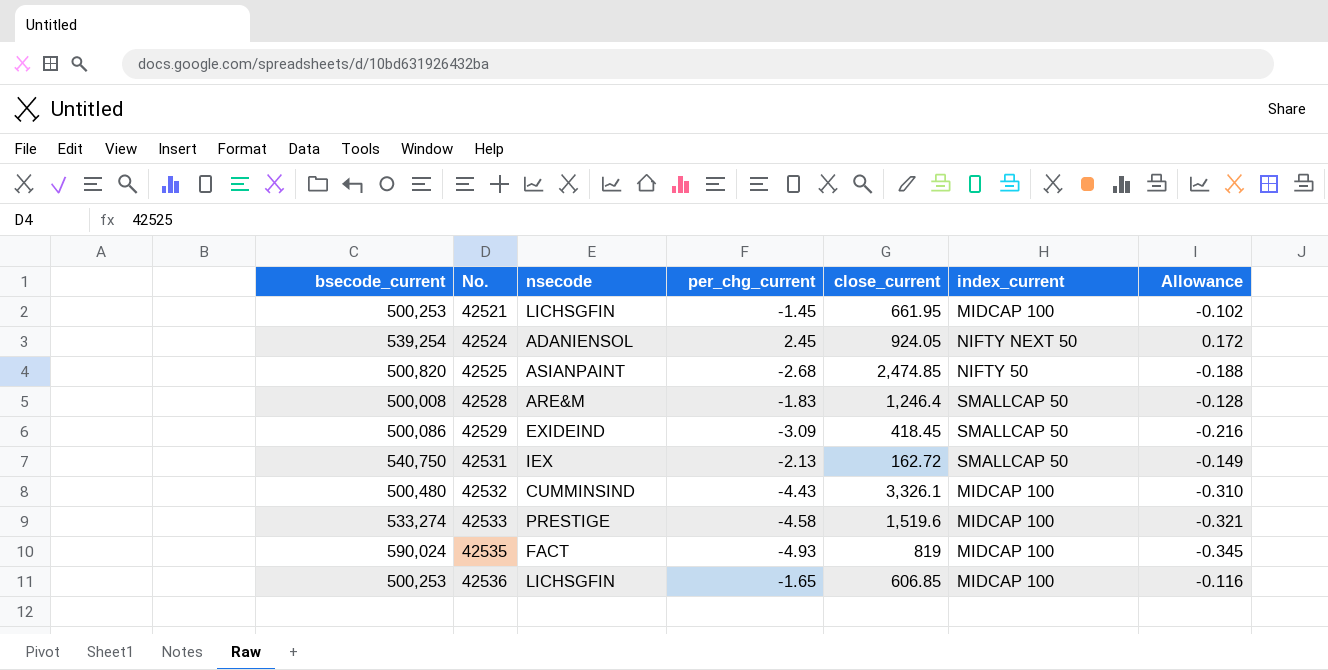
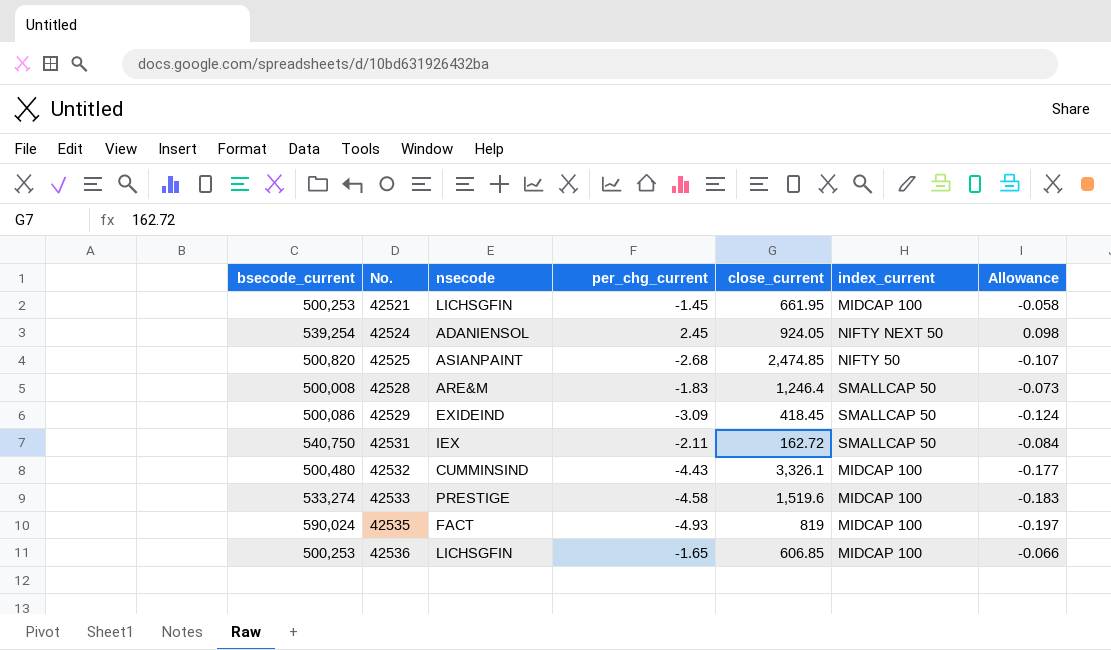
column Allowance | formula: [per_chg_current] * 0.07 -> [per_chg_current] * 0.04
42531 | per_chg_current: -2.13 -> -2.11

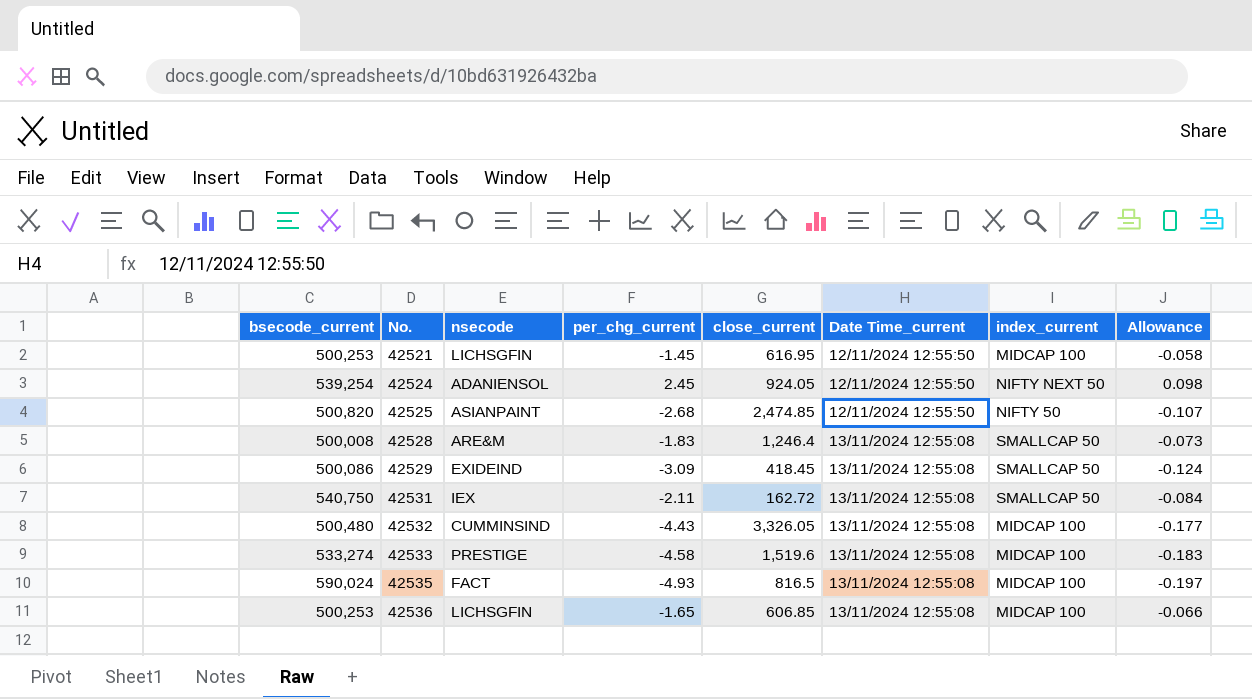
column Date Time_current | position: none -> 6
42521 | close_current: 661.95 -> 616.95
42532 | close_current: 3,326.1 -> 3,326.05
42535 | close_current: 819 -> 816.5

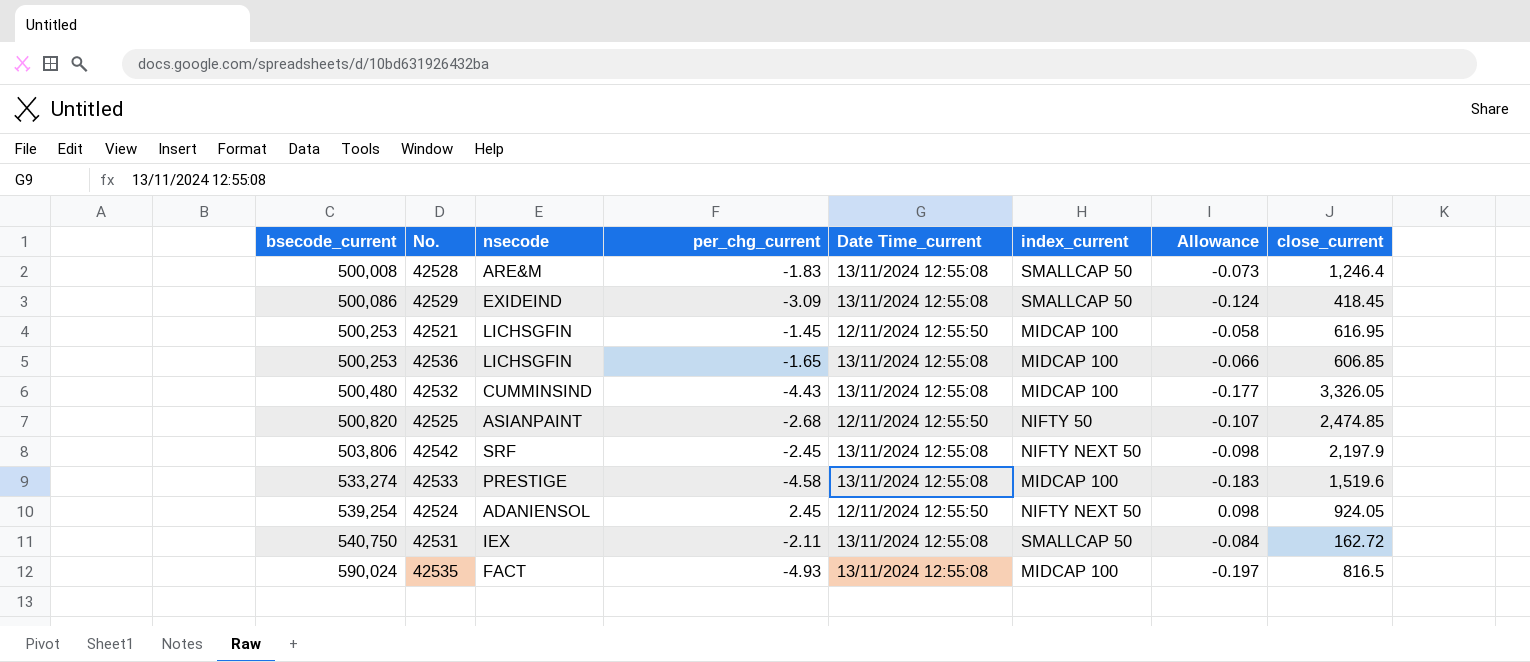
row order: No. ascending -> bsecode_current ascending
column close_current | position: 5 -> 8
row 42542: none -> 503,806 | SRF | -2.45 | 13/11/2024 12:55:08 | NIFTY NEXT 50 | -0.098 | 2,197.9

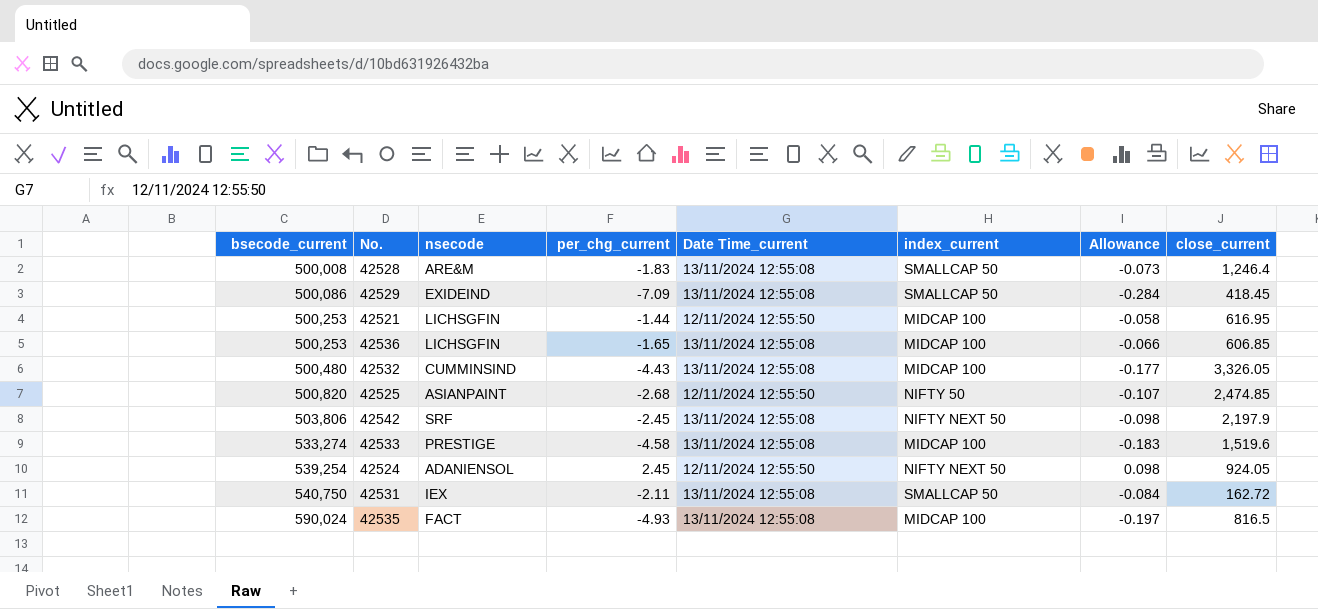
42529 | per_chg_current: -3.09 -> -7.09
42529 | Allowance: -0.124 -> -0.284
42521 | per_chg_current: -1.45 -> -1.44

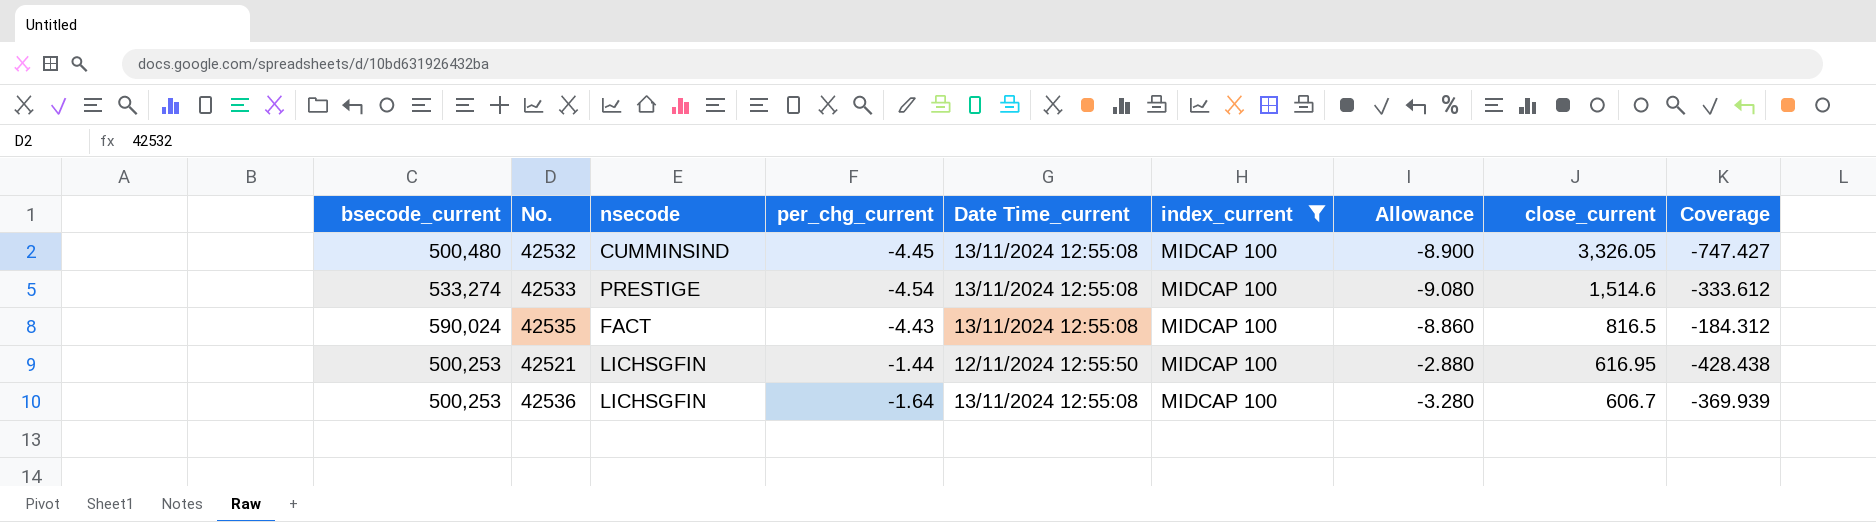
filter: none -> index_current = MIDCAP 100
row order: bsecode_current ascending -> close_current descending
column Allowance | formula: [per_chg_current] * 0.04 -> [per_chg_current] * 2
column Coverage | formula: none -> [close_current] / [per_chg_current]
42532 | per_chg_current: -4.43 -> -4.45
42533 | per_chg_current: -4.58 -> -4.54
42533 | close_current: 1,519.6 -> 1,514.6
42535 | per_chg_current: -4.93 -> -4.43
42536 | per_chg_current: -1.65 -> -1.64
42536 | close_current: 606.85 -> 606.7

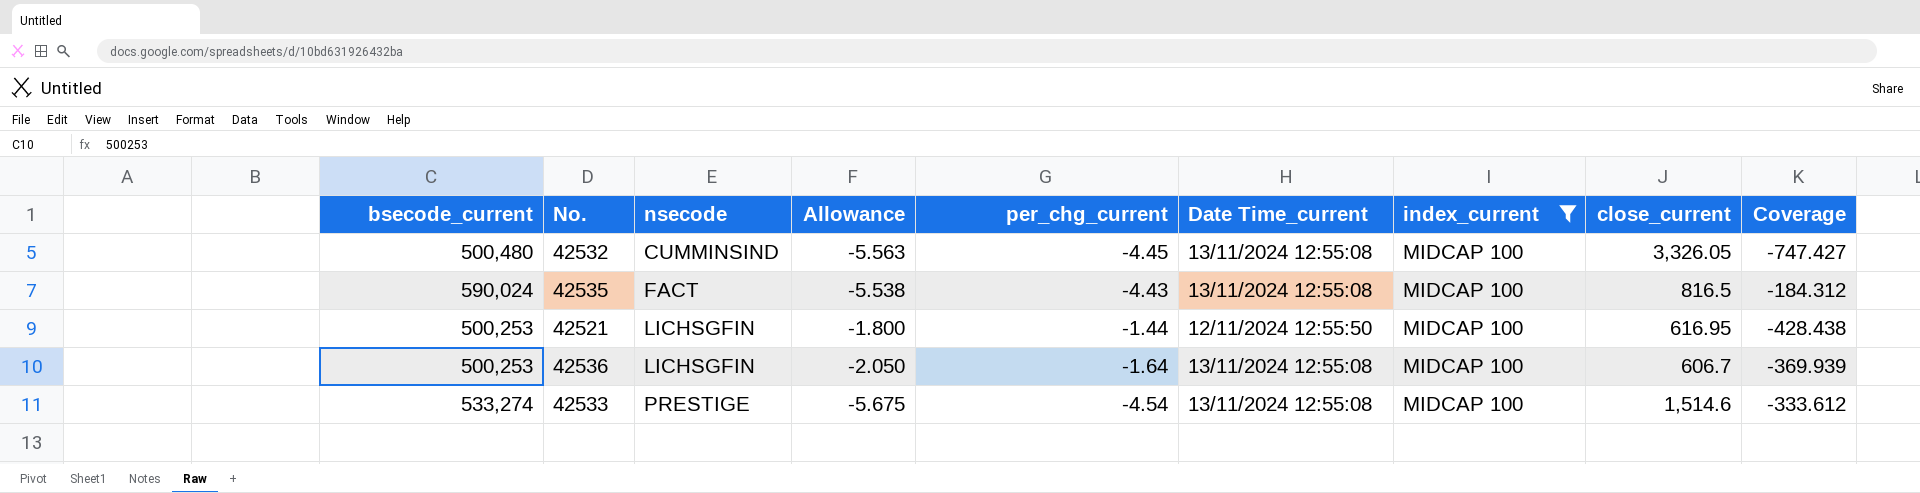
row order: close_current descending -> nsecode ascending
column Allowance | formula: [per_chg_current] * 2 -> [per_chg_current] * 1.25
column Allowance | position: 7 -> 4

